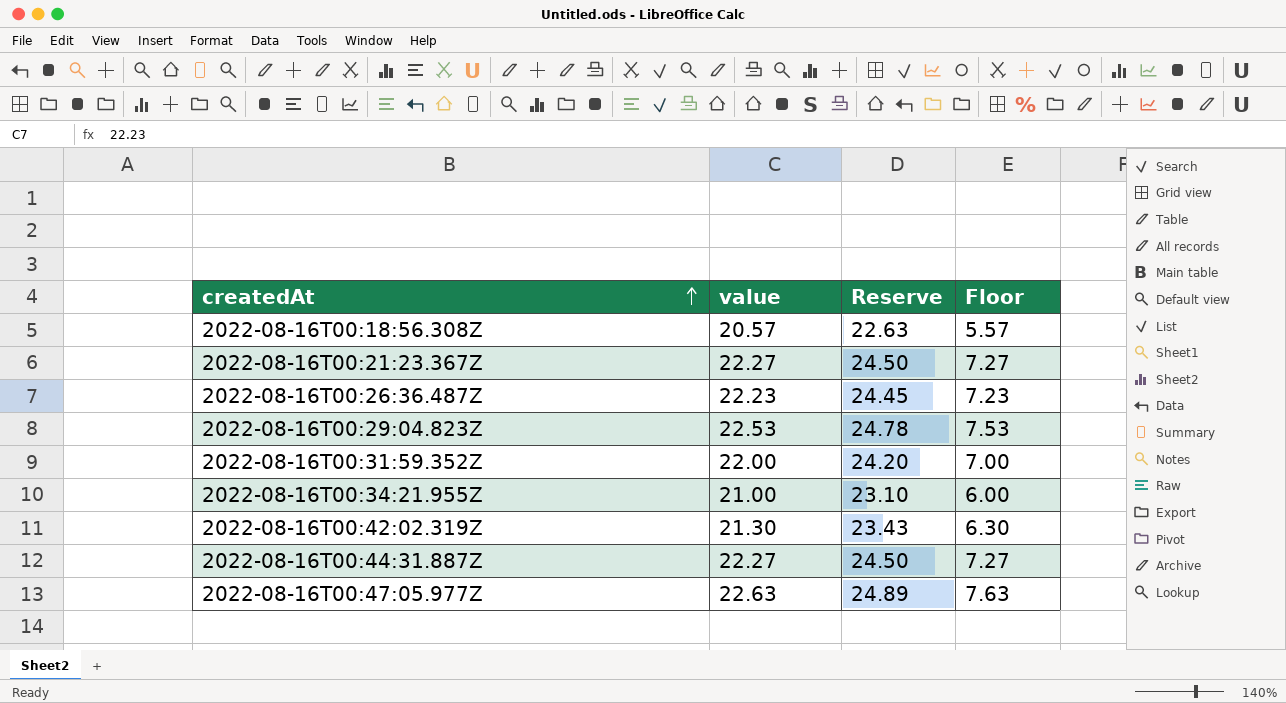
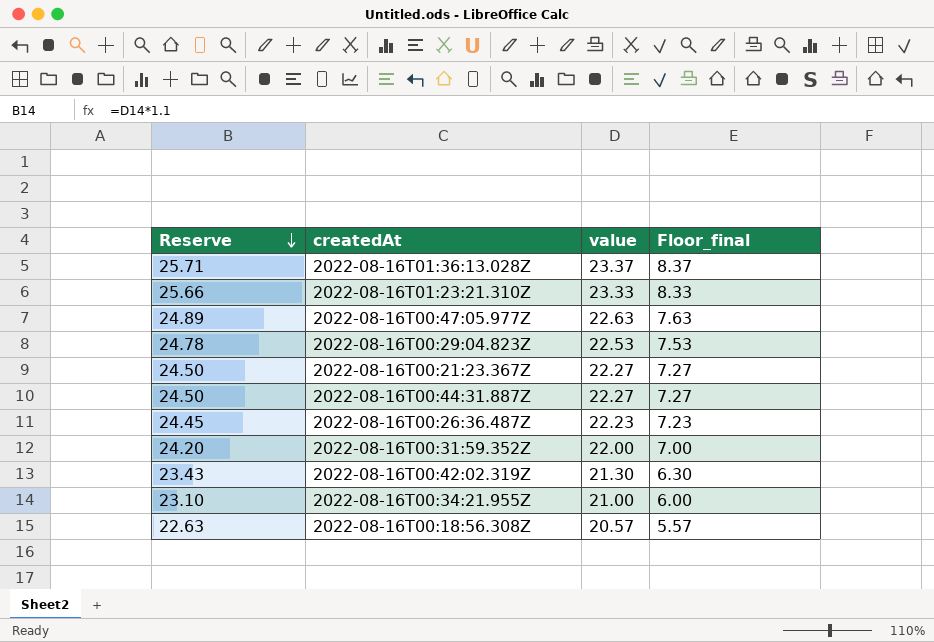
row order: createdAt ascending -> Reserve descending
column Reserve | position: 3 -> 1
column name: Floor -> Floor_final
row 2022-08-16T01:36:13.028Z: none -> 25.71 | 23.37 | 8.37
row 2022-08-16T01:23:21.310Z: none -> 25.66 | 23.33 | 8.33

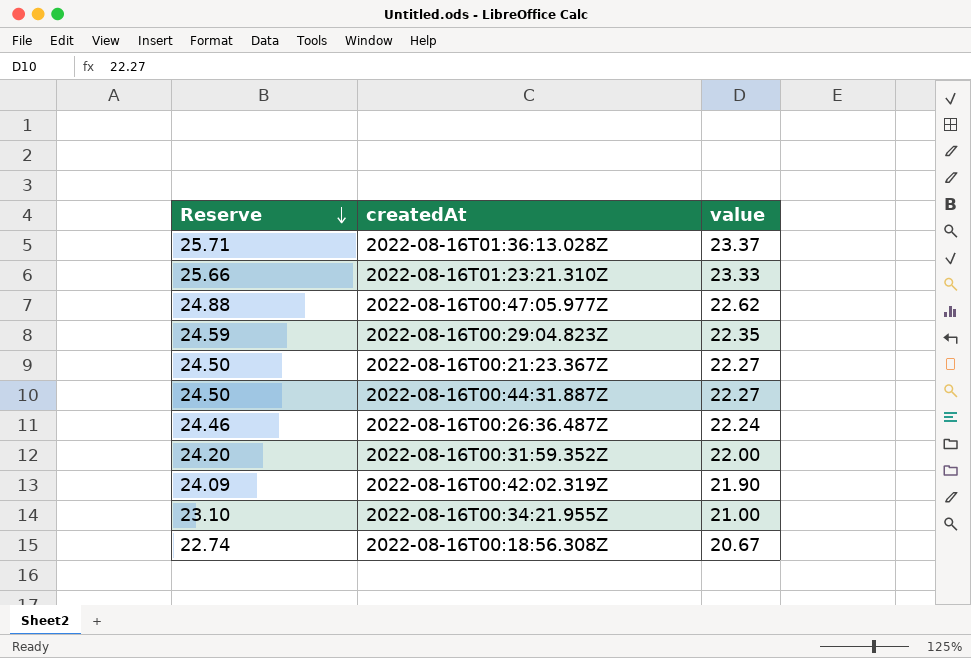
column Floor_final | formula: [value] - 15 -> none
2022-08-16T00:47:05.977Z | Reserve: 24.89 -> 24.88
2022-08-16T00:47:05.977Z | value: 22.63 -> 22.62
2022-08-16T00:29:04.823Z | Reserve: 24.78 -> 24.59
2022-08-16T00:29:04.823Z | value: 22.53 -> 22.35
2022-08-16T00:26:36.487Z | Reserve: 24.45 -> 24.46
2022-08-16T00:26:36.487Z | value: 22.23 -> 22.24
2022-08-16T00:42:02.319Z | Reserve: 23.43 -> 24.09
2022-08-16T00:42:02.319Z | value: 21.30 -> 21.90
2022-08-16T00:18:56.308Z | Reserve: 22.63 -> 22.74
2022-08-16T00:18:56.308Z | value: 20.57 -> 20.67

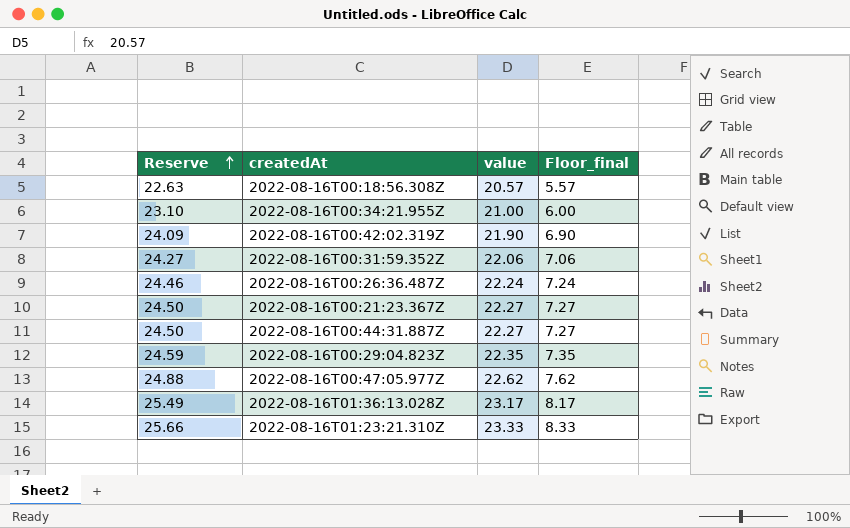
row order: Reserve descending -> Reserve ascending
column Floor_final | formula: none -> [value] - 15
2022-08-16T00:18:56.308Z | Reserve: 22.74 -> 22.63
2022-08-16T00:18:56.308Z | value: 20.67 -> 20.57
2022-08-16T00:31:59.352Z | Reserve: 24.20 -> 24.27
2022-08-16T00:31:59.352Z | value: 22.00 -> 22.06
2022-08-16T01:36:13.028Z | Reserve: 25.71 -> 25.49
2022-08-16T01:36:13.028Z | value: 23.37 -> 23.17

